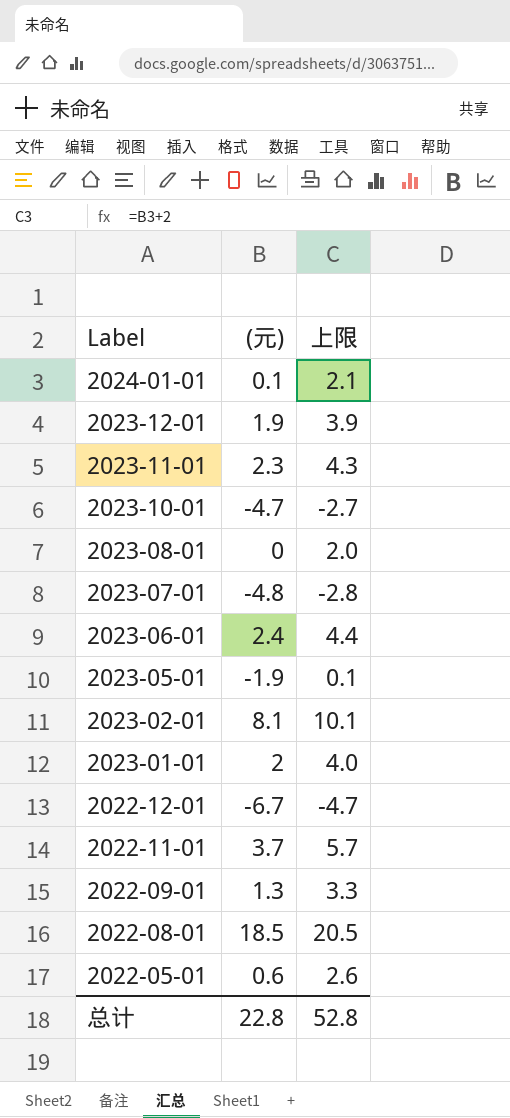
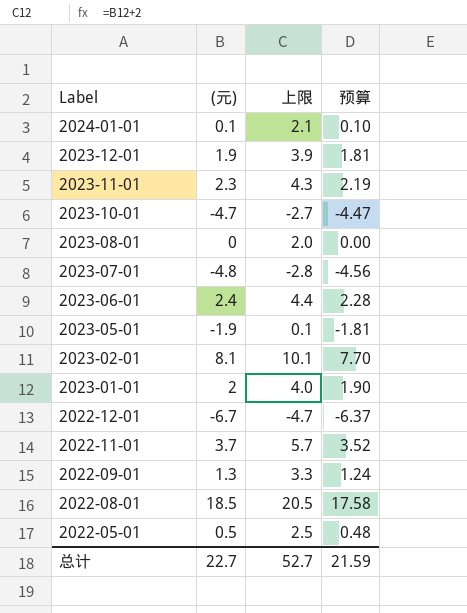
column 预算 | formula: none -> [(元)] * 0.95
2022-05-01 | (元): 0.6 -> 0.5
2022-05-01 | 上限: 2.6 -> 2.5
总计 | (元): 22.8 -> 22.7
总计 | 上限: 52.8 -> 52.7

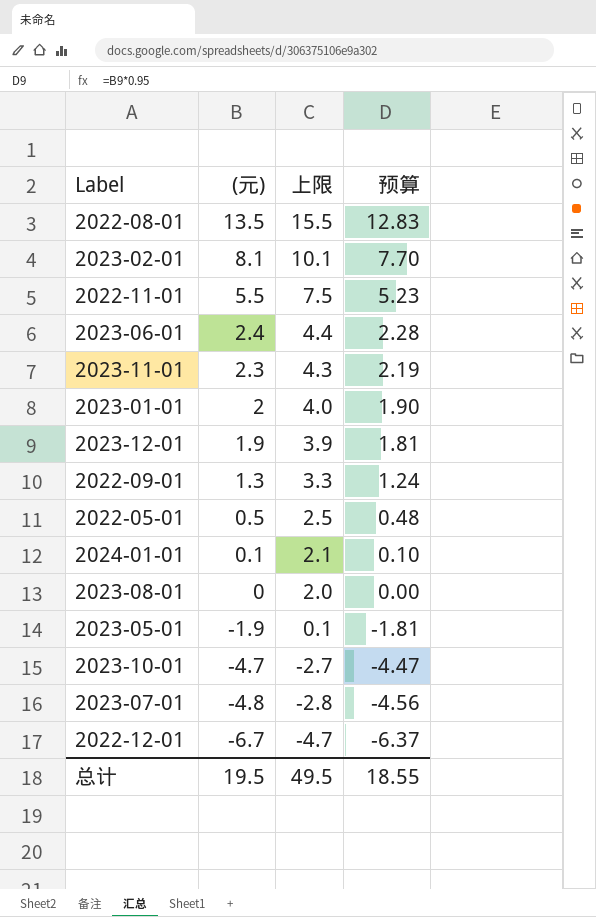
row order: Label descending -> (元) descending
2022-08-01 | (元): 18.5 -> 13.5
2022-08-01 | 上限: 20.5 -> 15.5
2022-08-01 | 预算: 17.58 -> 12.83
2022-11-01 | (元): 3.7 -> 5.5
2022-11-01 | 上限: 5.7 -> 7.5
2022-11-01 | 预算: 3.52 -> 5.23
总计 | (元): 22.7 -> 19.5
总计 | 上限: 52.7 -> 49.5
总计 | 预算: 21.59 -> 18.55

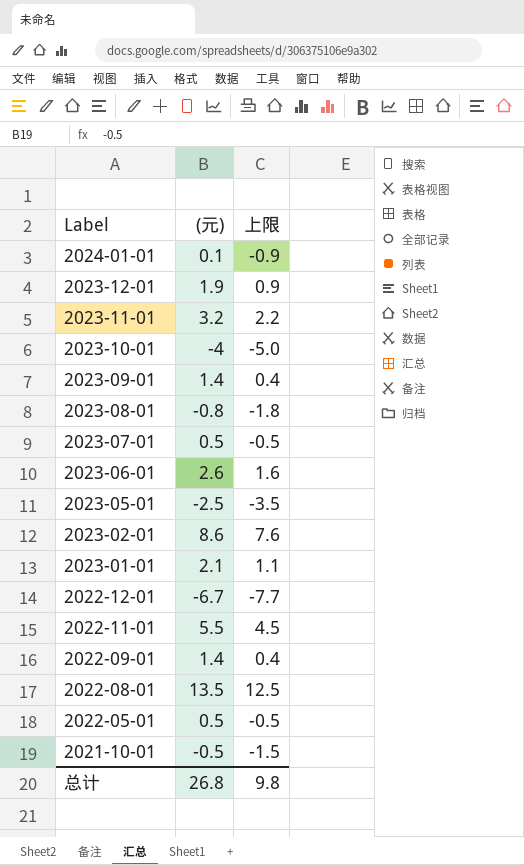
row order: (元) descending -> Label descending
column 预算 | formula: [(元)] * 0.95 -> none
column 上限 | formula: [(元)] + 2 -> [(元)] - 1
2023-11-01 | (元): 2.3 -> 3.2
2023-10-01 | (元): -4.7 -> -4
row 2023-09-01: none -> 1.4 | 0.4
2023-08-01 | (元): 0 -> -0.8
2023-07-01 | (元): -4.8 -> 0.5
2023-06-01 | (元): 2.4 -> 2.6
2023-05-01 | (元): -1.9 -> -2.5
2023-02-01 | (元): 8.1 -> 8.6
2023-01-01 | (元): 2 -> 2.1
2022-09-01 | (元): 1.3 -> 1.4
row 2021-10-01: none -> -0.5 | -1.5
总计 | (元): 19.5 -> 26.8
总计 | 上限: 49.5 -> 9.8

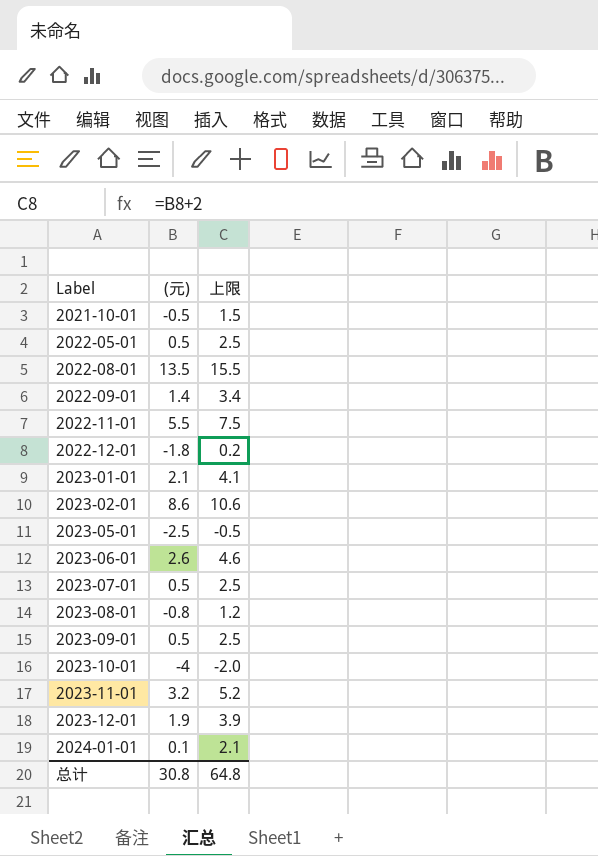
row order: Label descending -> Label ascending
column 上限 | formula: [(元)] - 1 -> [(元)] + 2
2022-12-01 | (元): -6.7 -> -1.8
2023-09-01 | (元): 1.4 -> 0.5
总计 | (元): 26.8 -> 30.8
总计 | 上限: 9.8 -> 64.8

